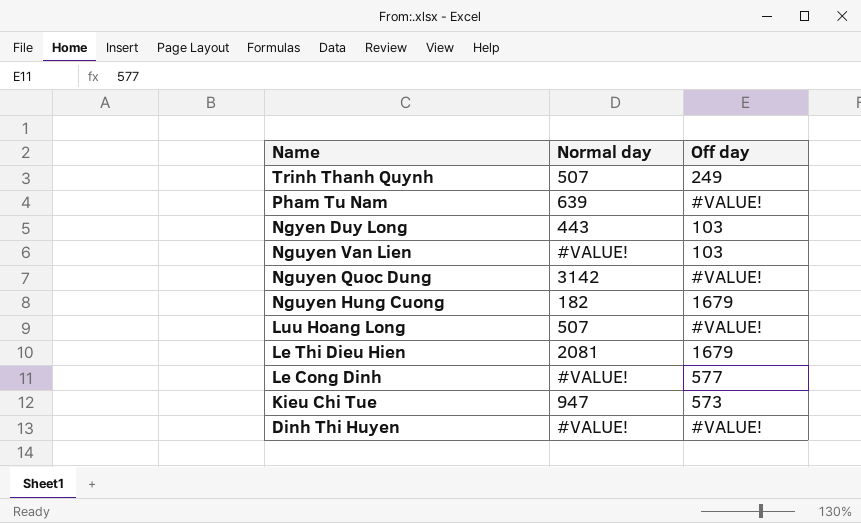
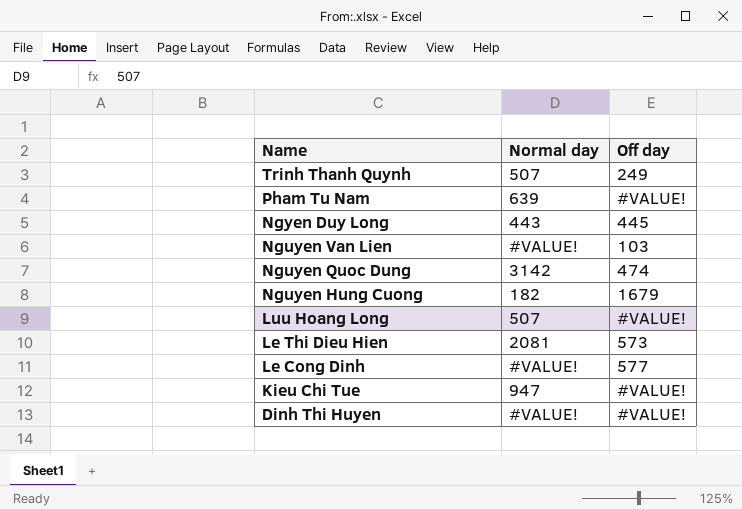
Ngyen Duy Long | Off day: 103 -> 445
Nguyen Quoc Dung | Off day: #VALUE! -> 474
Le Thi Dieu Hien | Off day: 1679 -> 573
Kieu Chi Tue | Off day: 573 -> #VALUE!

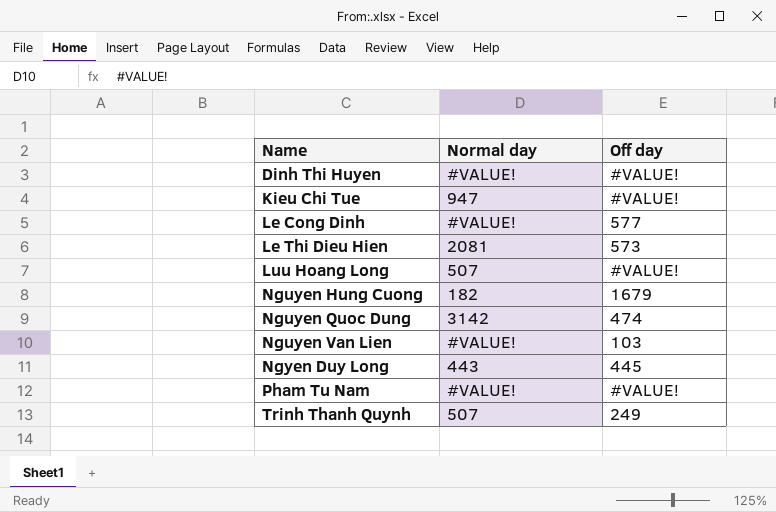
row order: Name descending -> Name ascending
Pham Tu Nam | Normal day: 639 -> #VALUE!

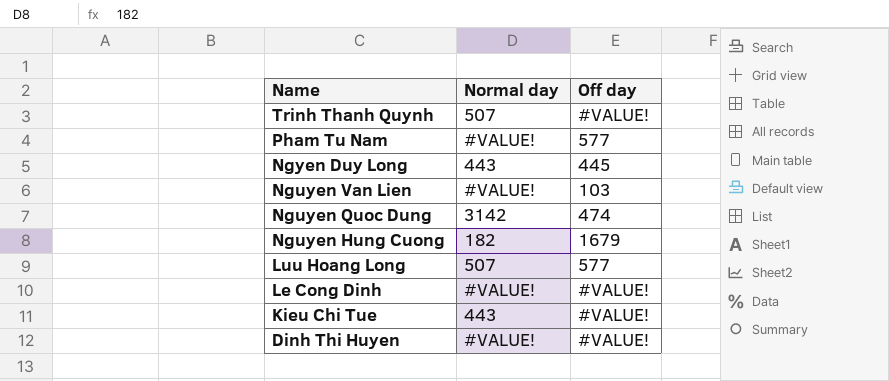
row order: Name ascending -> Name descending
row Le Thi Dieu Hien: 2081 | 573 -> none
Trinh Thanh Quynh | Off day: 249 -> #VALUE!
Pham Tu Nam | Off day: #VALUE! -> 577
Luu Hoang Long | Off day: #VALUE! -> 577
Le Cong Dinh | Off day: 577 -> #VALUE!
Kieu Chi Tue | Normal day: 947 -> 443

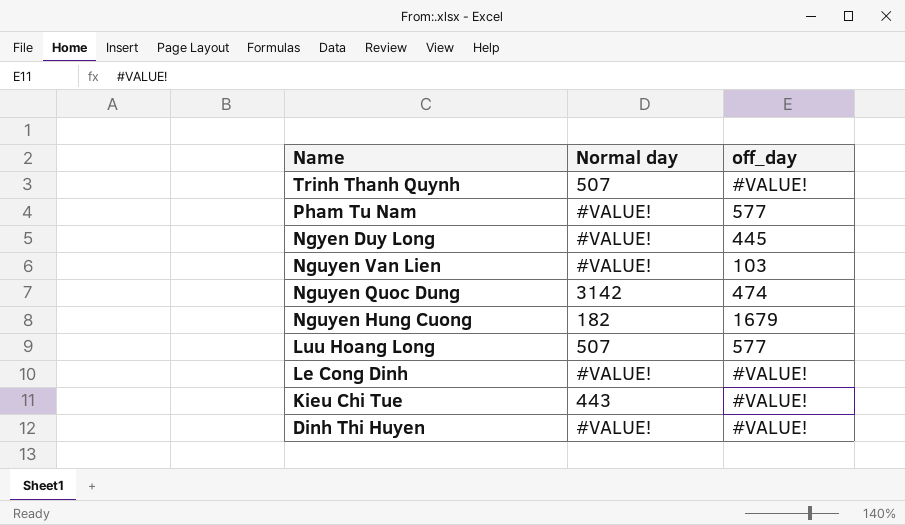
column name: Off day -> off_day
Ngyen Duy Long | Normal day: 443 -> #VALUE!

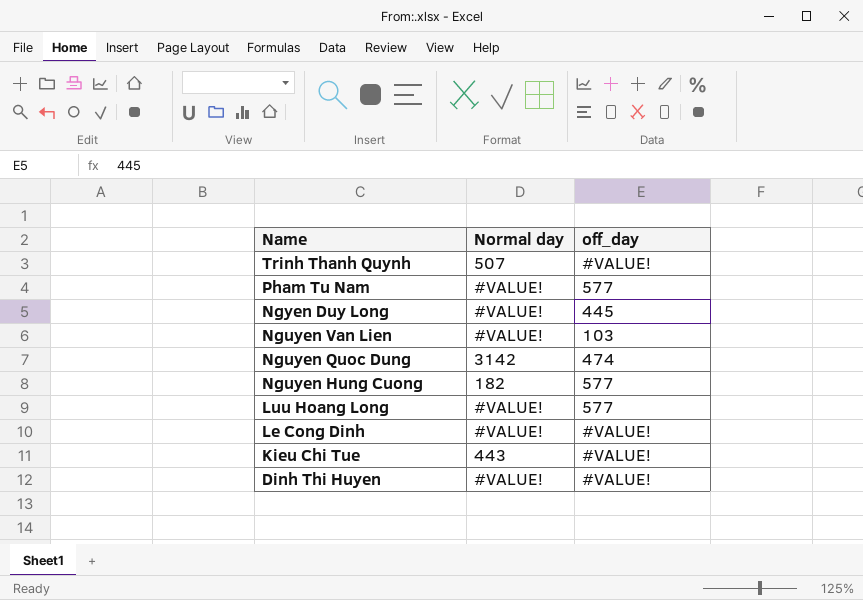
Nguyen Hung Cuong | off_day: 1679 -> 577
Luu Hoang Long | Normal day: 507 -> #VALUE!

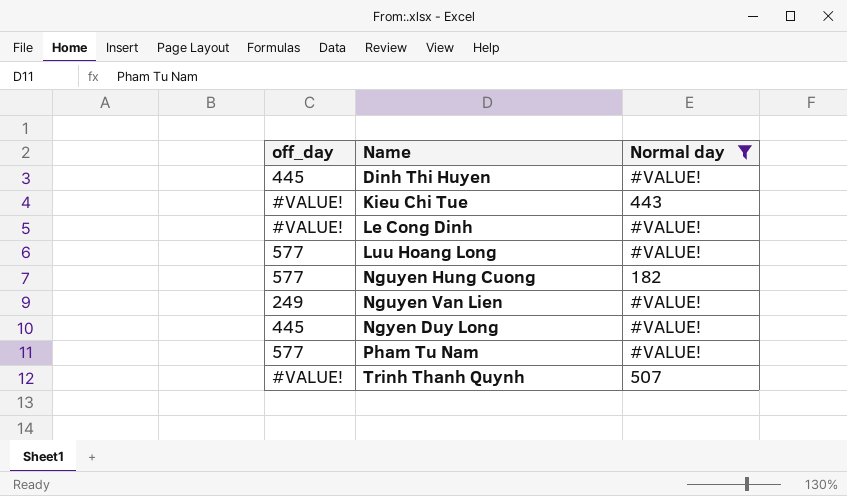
filter: none -> Normal day != 3142
row order: Name descending -> Name ascending
column off_day | position: 3 -> 1
Dinh Thi Huyen | off_day: #VALUE! -> 445
Nguyen Van Lien | off_day: 103 -> 249

